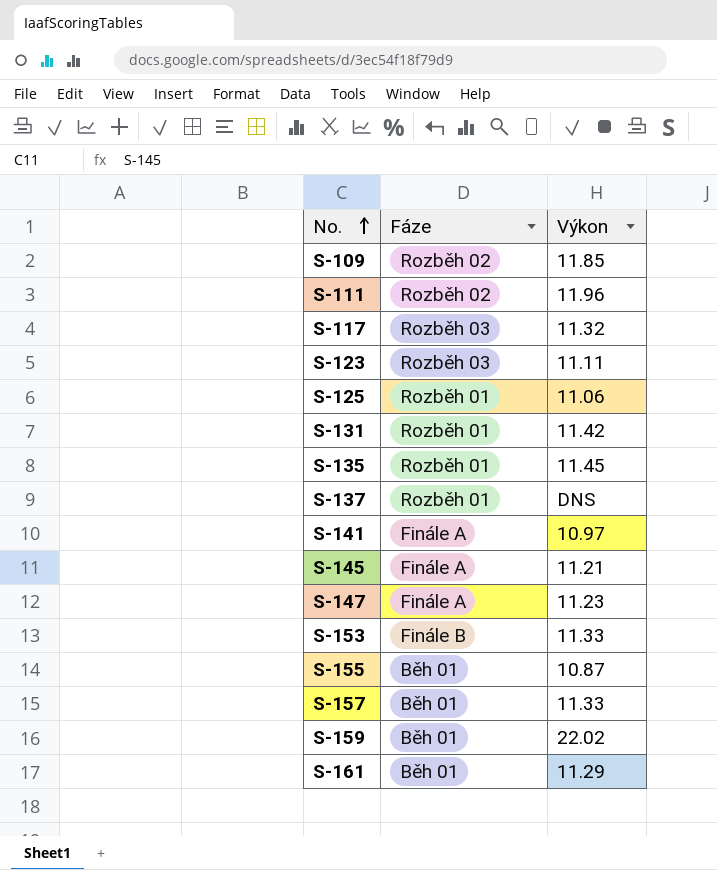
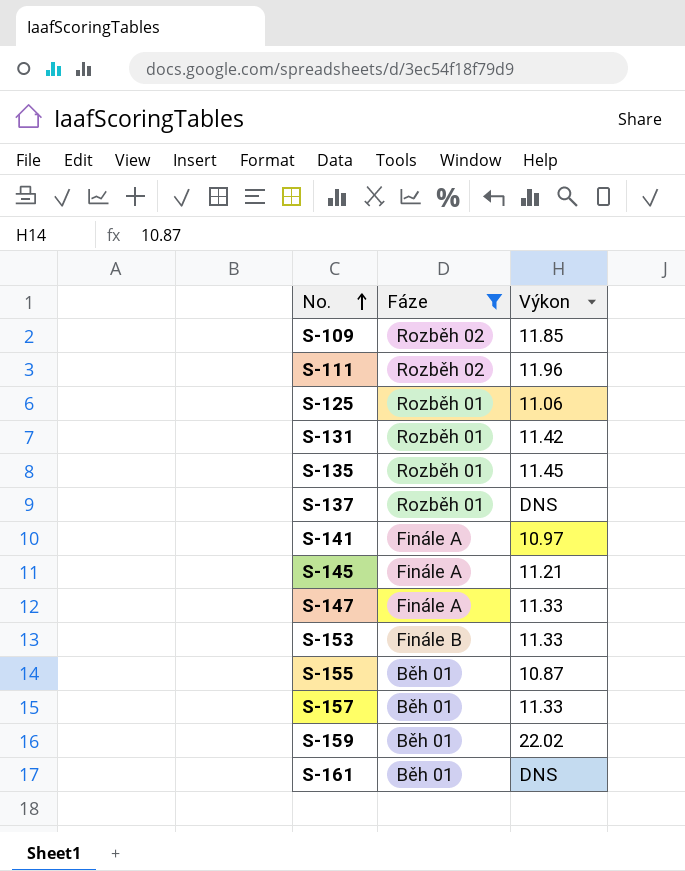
filter: none -> Fáze != Rozběh 03
S-147 | Výkon: 11.23 -> 11.33
S-161 | Výkon: 11.29 -> DNS

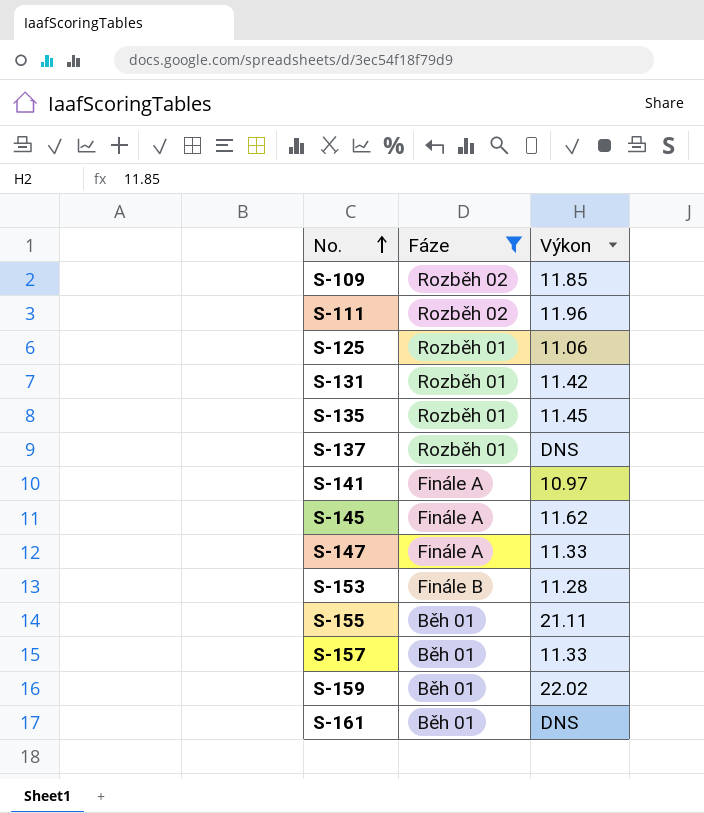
S-145 | Výkon: 11.21 -> 11.62
S-153 | Výkon: 11.33 -> 11.28
S-155 | Výkon: 10.87 -> 21.11

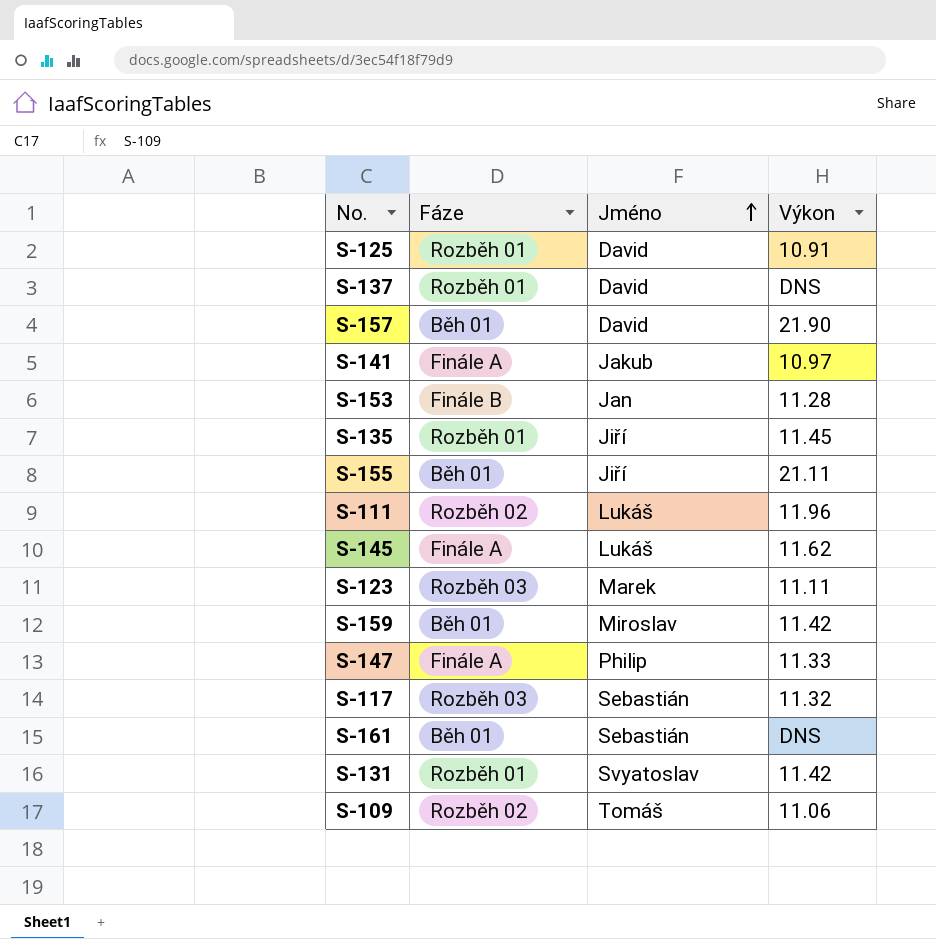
filter: Fáze != Rozběh 03 -> none
row order: No. ascending -> Jméno ascending
column Jméno | position: none -> 3
S-125 | Výkon: 11.06 -> 10.91
S-157 | Výkon: 11.33 -> 21.90
S-159 | Výkon: 22.02 -> 11.42
S-109 | Výkon: 11.85 -> 11.06

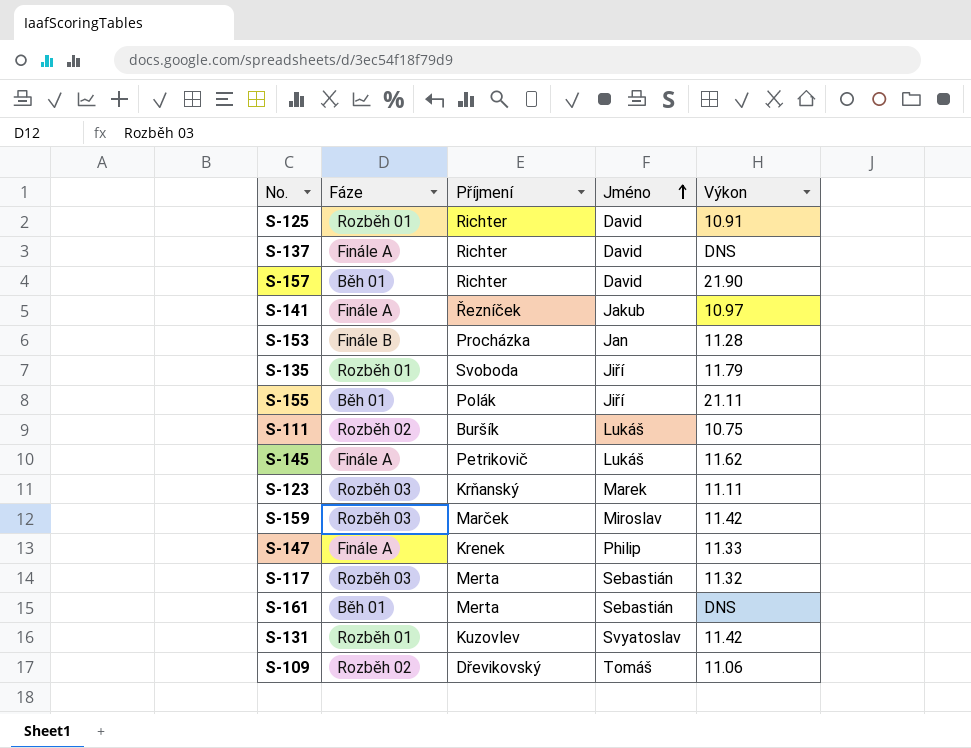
column Příjmení | position: none -> 3
S-137 | Fáze: Rozběh 01 -> Finále A
S-135 | Výkon: 11.45 -> 11.79
S-111 | Výkon: 11.96 -> 10.75
S-159 | Fáze: Běh 01 -> Rozběh 03

